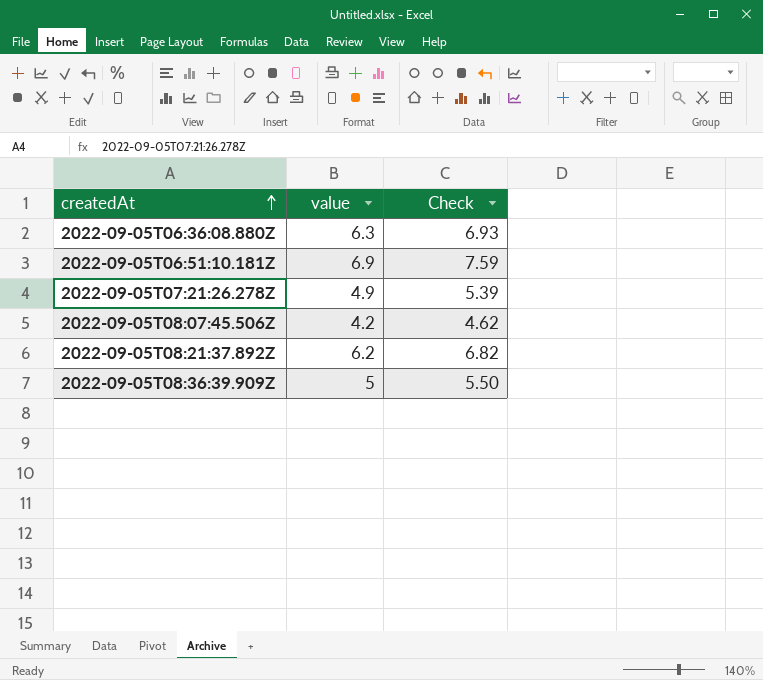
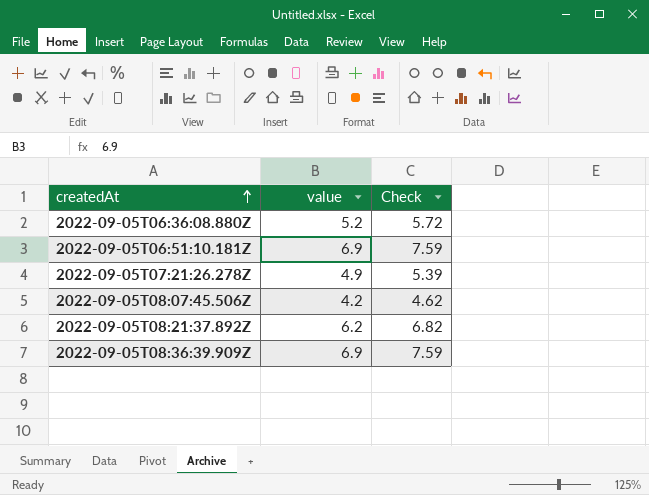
2022-09-05T06:36:08.880Z | value: 6.3 -> 5.2
2022-09-05T06:36:08.880Z | Check: 6.93 -> 5.72
2022-09-05T08:36:39.909Z | value: 5 -> 6.9
2022-09-05T08:36:39.909Z | Check: 5.50 -> 7.59

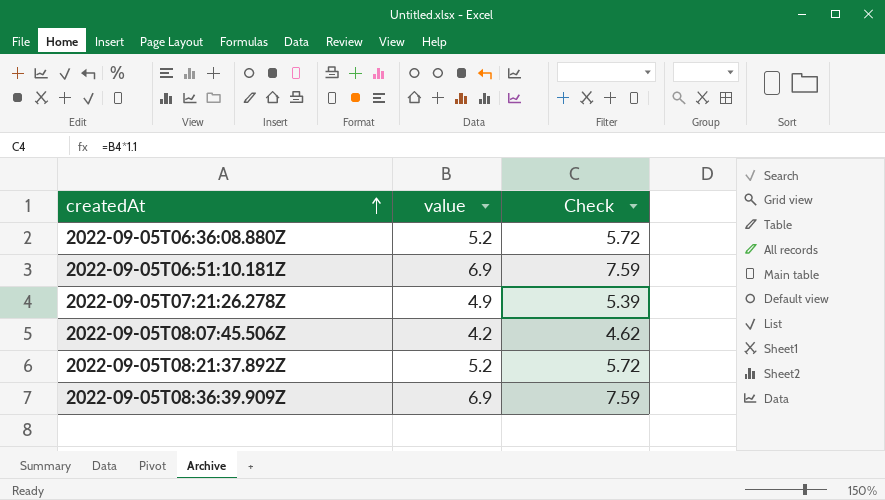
2022-09-05T08:21:37.892Z | value: 6.2 -> 5.2
2022-09-05T08:21:37.892Z | Check: 6.82 -> 5.72

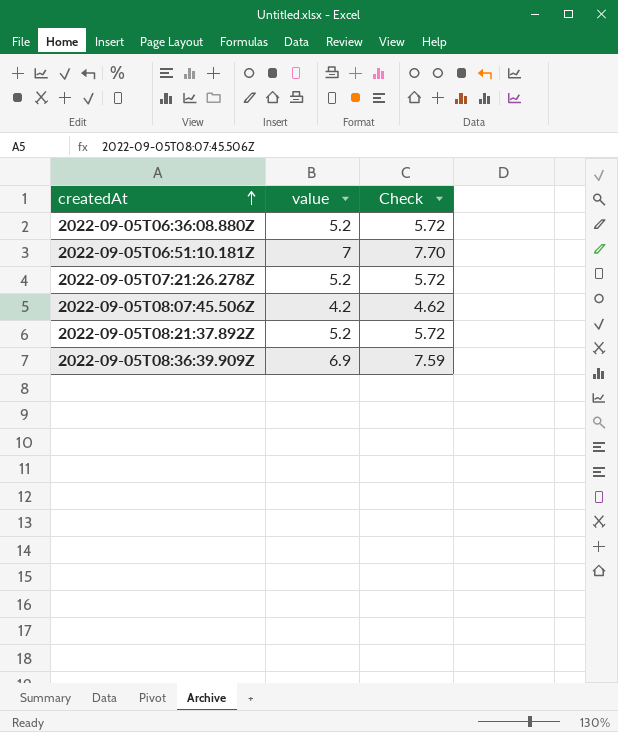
2022-09-05T06:51:10.181Z | value: 6.9 -> 7
2022-09-05T06:51:10.181Z | Check: 7.59 -> 7.70
2022-09-05T07:21:26.278Z | value: 4.9 -> 5.2
2022-09-05T07:21:26.278Z | Check: 5.39 -> 5.72

